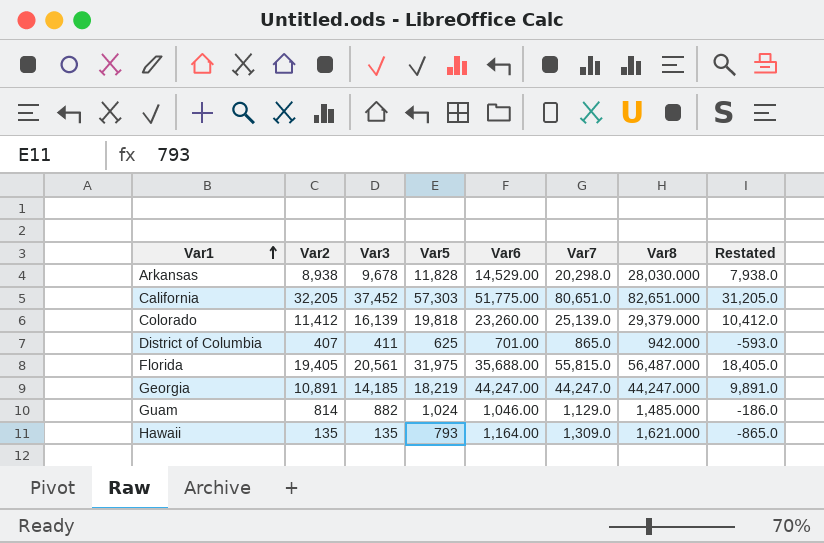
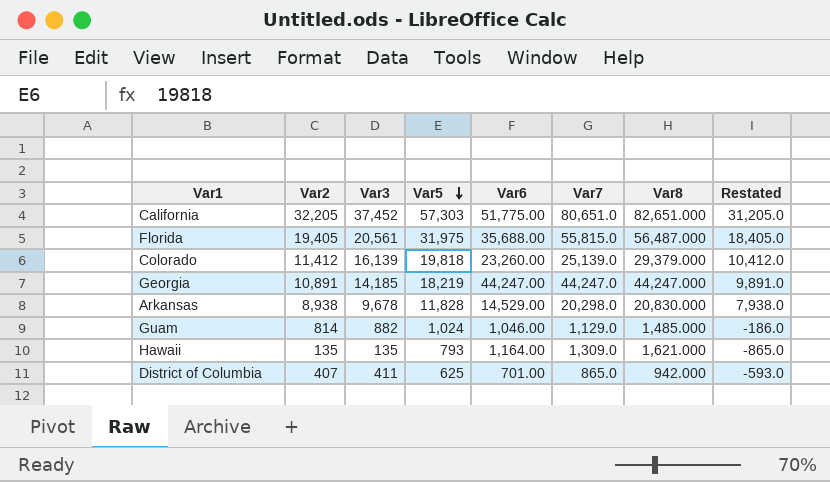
row order: Var1 ascending -> Var5 descending
Arkansas | Var8: 28,030.000 -> 20,830.000

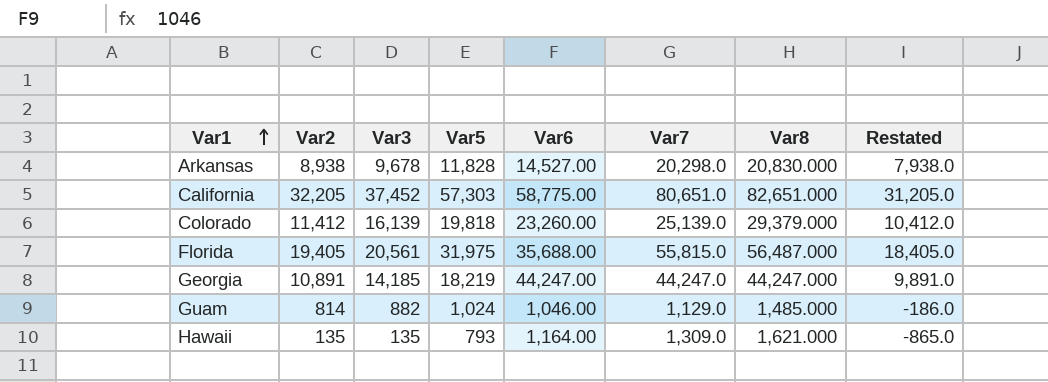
row order: Var5 descending -> Var1 ascending
row District of Columbia: 407 | 411 | 625 | 701.00 | 865.0 | 942.000 | -593.0 -> none
Arkansas | Var6: 14,529.00 -> 14,527.00
California | Var6: 51,775.00 -> 58,775.00

